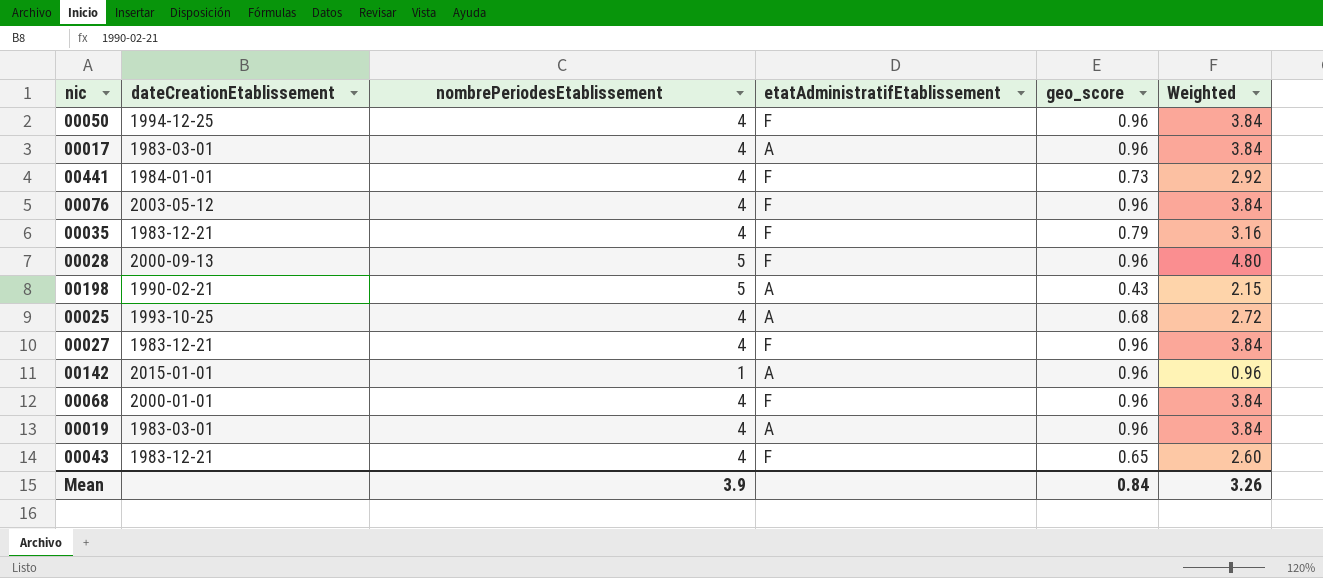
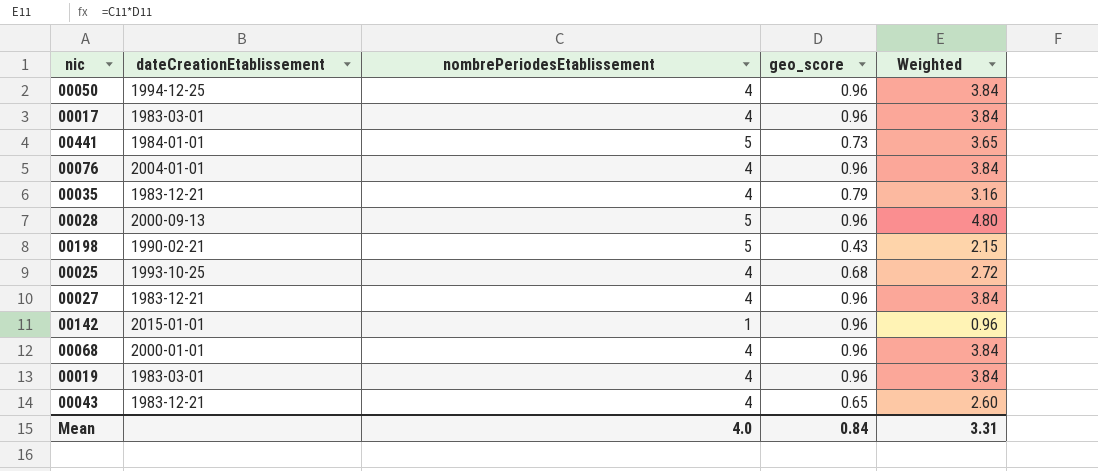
column etatAdministratifEtablissement | position: 4 -> none
00441 | nombrePeriodesEtablissement: 4 -> 5
00441 | Weighted: 2.92 -> 3.65
00076 | dateCreationEtablissement: 2003-05-12 -> 2004-01-01
Mean | nombrePeriodesEtablissement: 3.9 -> 4.0
Mean | Weighted: 3.26 -> 3.31

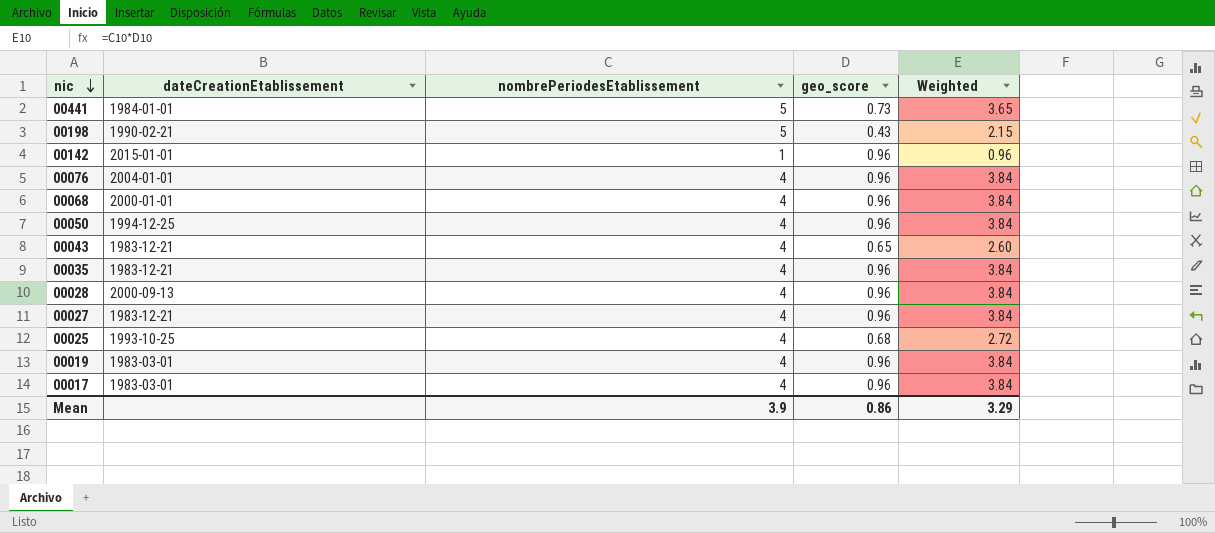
row order: none -> nic descending
00035 | geo_score: 0.79 -> 0.96
00035 | Weighted: 3.16 -> 3.84
00028 | nombrePeriodesEtablissement: 5 -> 4
00028 | Weighted: 4.80 -> 3.84
Mean | nombrePeriodesEtablissement: 4.0 -> 3.9
Mean | geo_score: 0.84 -> 0.86
Mean | Weighted: 3.31 -> 3.29

